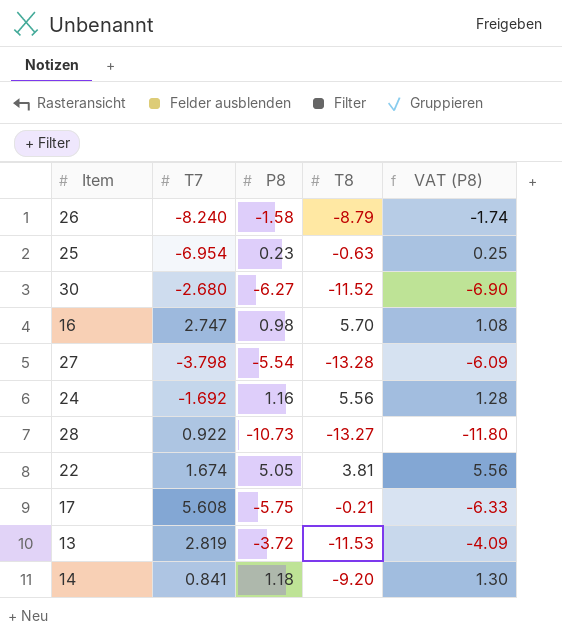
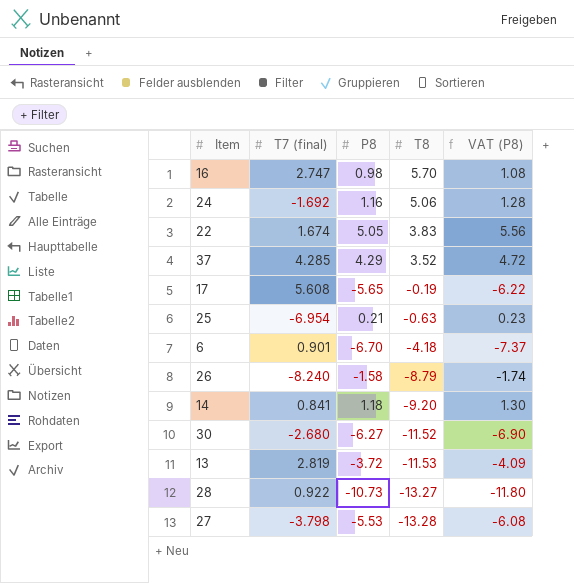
row order: none -> T8 descending
column name: T7 -> T7 (final)
24 | T8: 5.56 -> 5.06
22 | T8: 3.81 -> 3.83
row 37: none -> 4.285 | 4.29 | 3.52 | 4.72
17 | P8: -5.75 -> -5.65
17 | T8: -0.21 -> -0.19
17 | VAT (P8): -6.33 -> -6.22
25 | P8: 0.23 -> 0.21
25 | VAT (P8): 0.25 -> 0.23
row 6: none -> 0.901 | -6.70 | -4.18 | -7.37
27 | P8: -5.54 -> -5.53
27 | VAT (P8): -6.09 -> -6.08

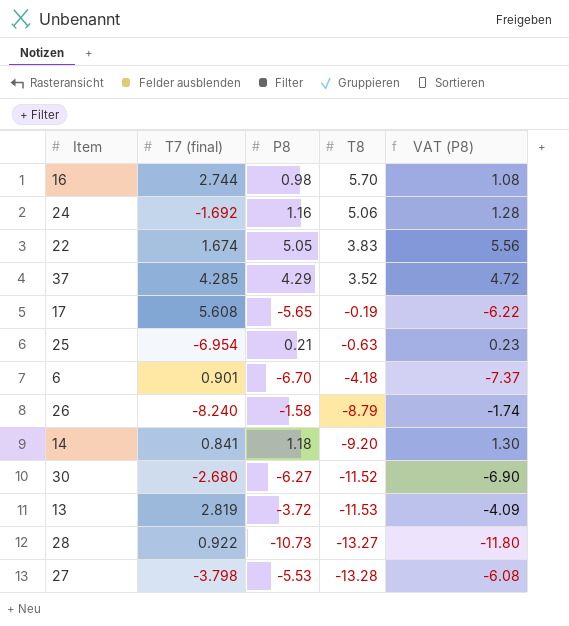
16 | T7 (final): 2.747 -> 2.744

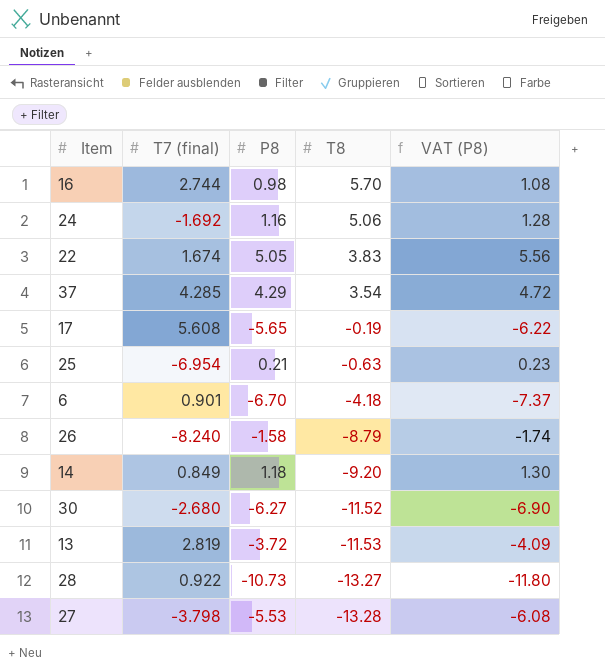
37 | T8: 3.52 -> 3.54
14 | T7 (final): 0.841 -> 0.849

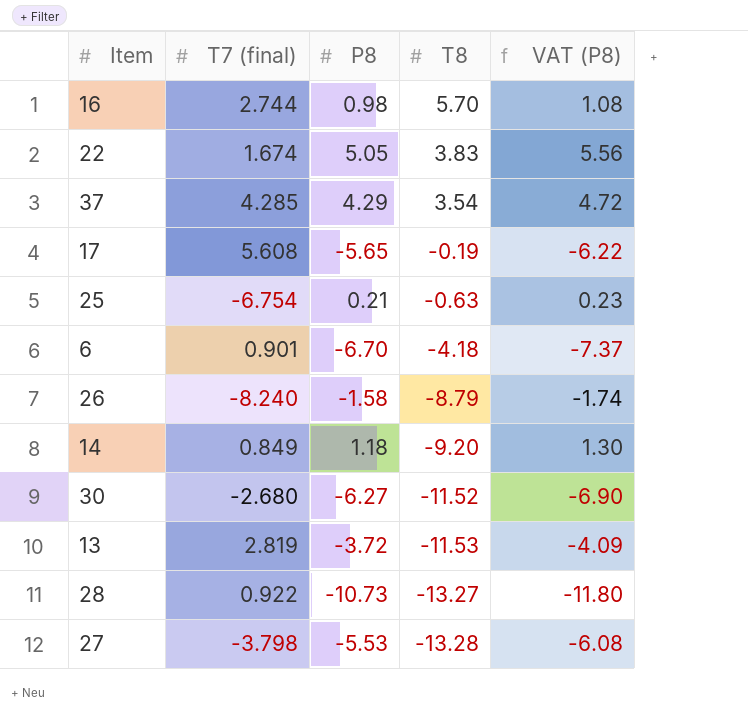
row 24: -1.692 | 1.16 | 5.06 | 1.28 -> none
25 | T7 (final): -6.954 -> -6.754

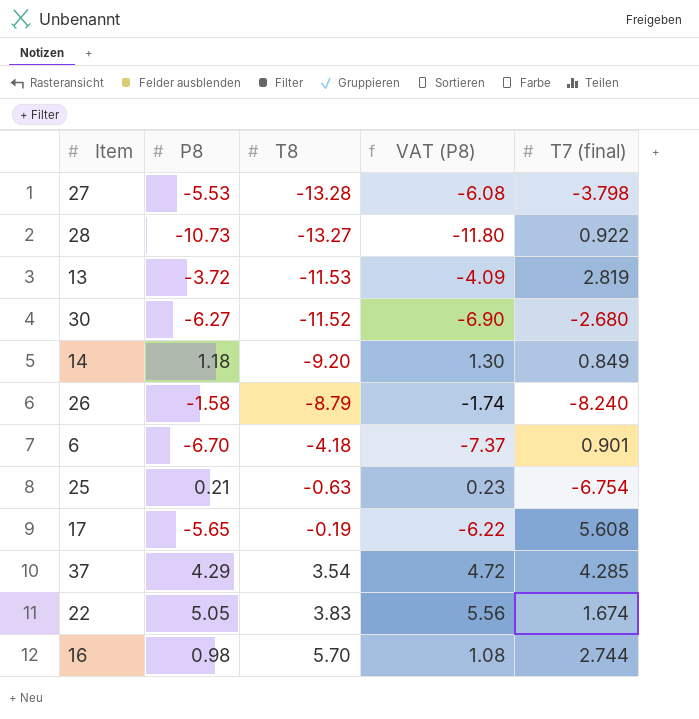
row order: T8 descending -> T8 ascending
column T7 (final) | position: 2 -> 5

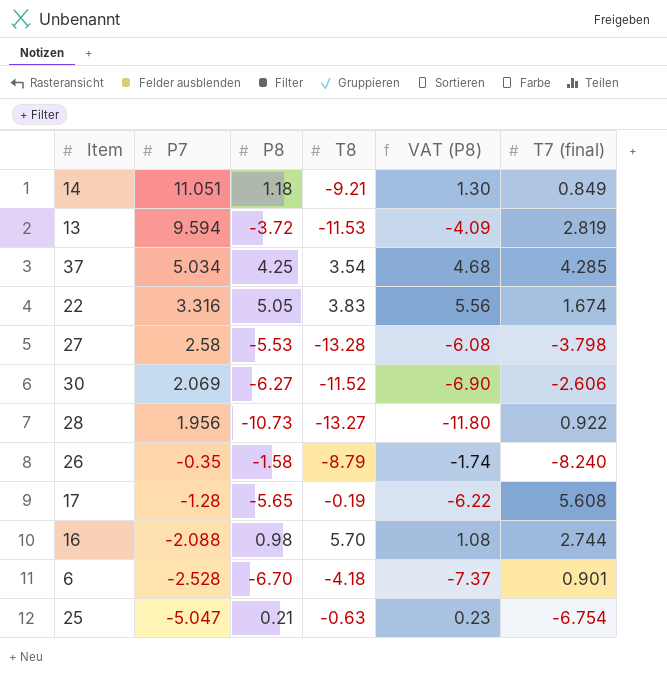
row order: T8 ascending -> P7 descending
column P7 | position: none -> 2
14 | T8: -9.20 -> -9.21
37 | P8: 4.29 -> 4.25
37 | VAT (P8): 4.72 -> 4.68
30 | T7 (final): -2.680 -> -2.606

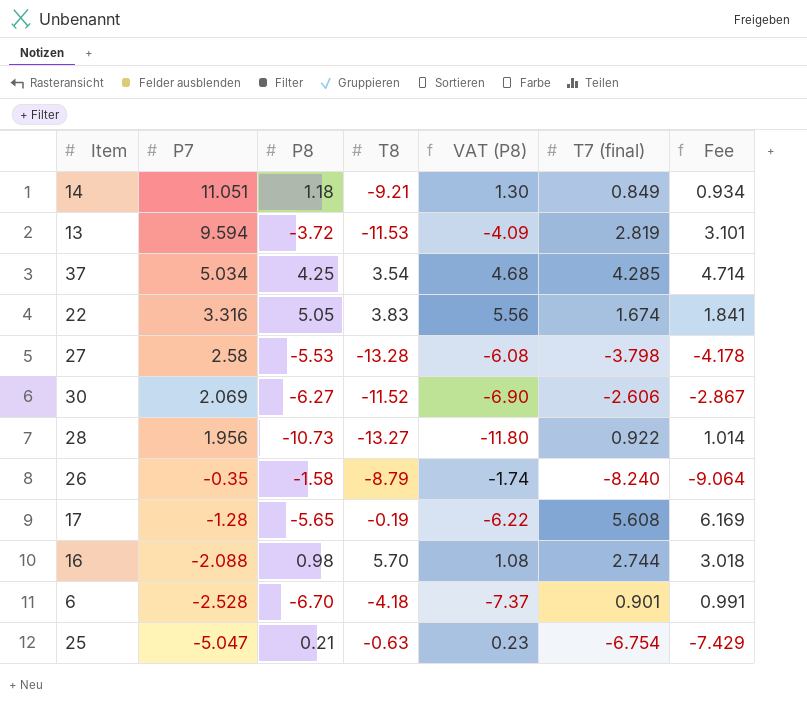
column Fee | formula: none -> [T7 (final)] * 1.1

